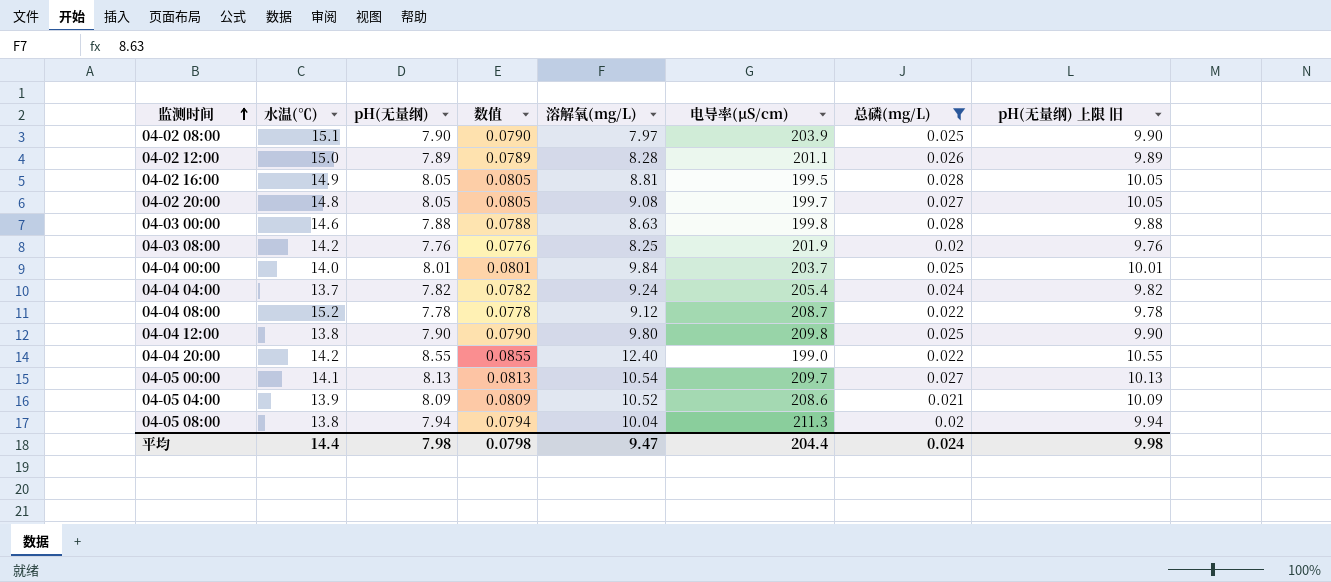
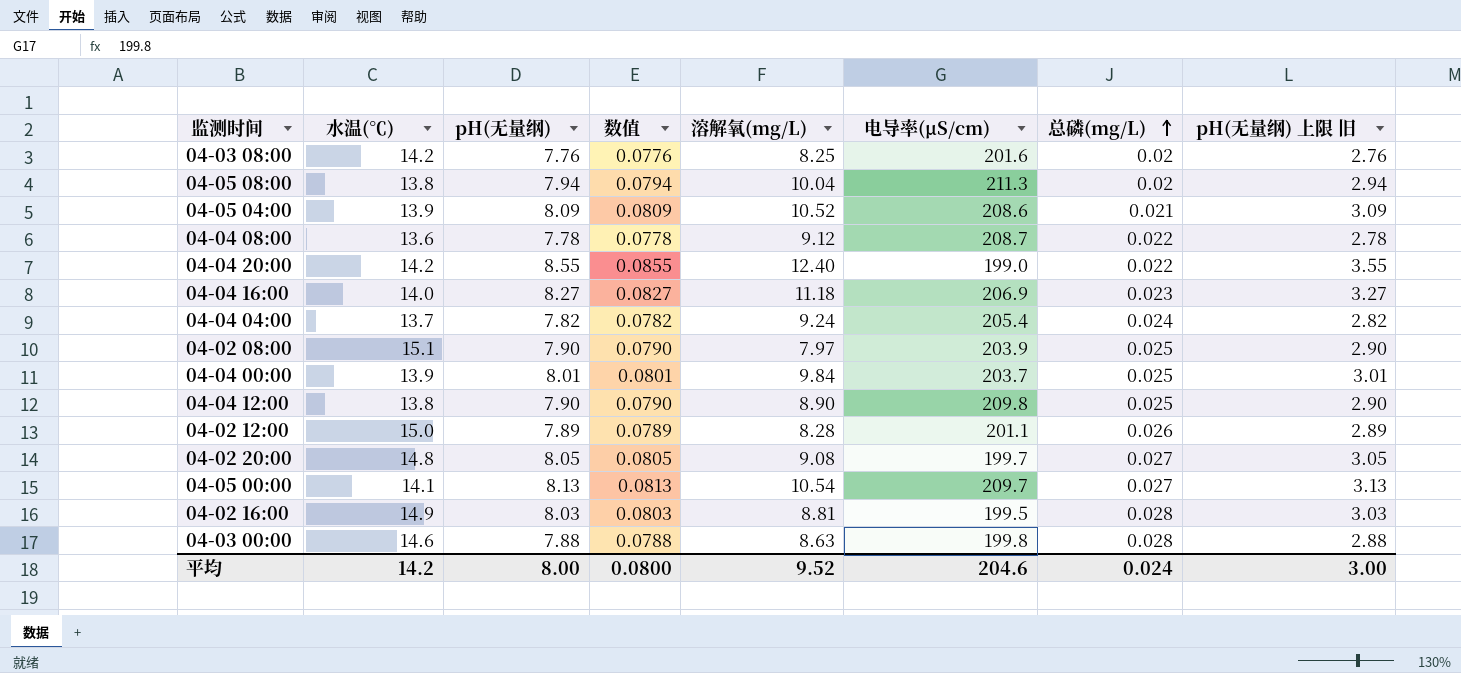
filter: 总磷(mg/L) != 0.023 -> none
row order: 监测时间 ascending -> 总磷(mg/L) ascending
column pH(无量纲) 上限 旧 | formula: [pH(无量纲)] + 2 -> [pH(无量纲)] - 5
04-03 08:00 | 电导率(μS/cm): 201.9 -> 201.6
04-04 08:00 | 水温(℃): 15.2 -> 13.6
04-04 00:00 | 水温(℃): 14.0 -> 13.9
04-04 12:00 | 溶解氧(mg/L): 9.80 -> 8.90
04-02 16:00 | pH(无量纲): 8.05 -> 8.03
04-02 16:00 | 数值: 0.0805 -> 0.0803
平均 | 水温(℃): 14.4 -> 14.2
平均 | pH(无量纲): 7.98 -> 8.00
平均 | 数值: 0.0798 -> 0.0800
平均 | 溶解氧(mg/L): 9.47 -> 9.52
平均 | 电导率(μS/cm): 204.4 -> 204.6
平均 | pH(无量纲) 上限 旧: 9.98 -> 3.00

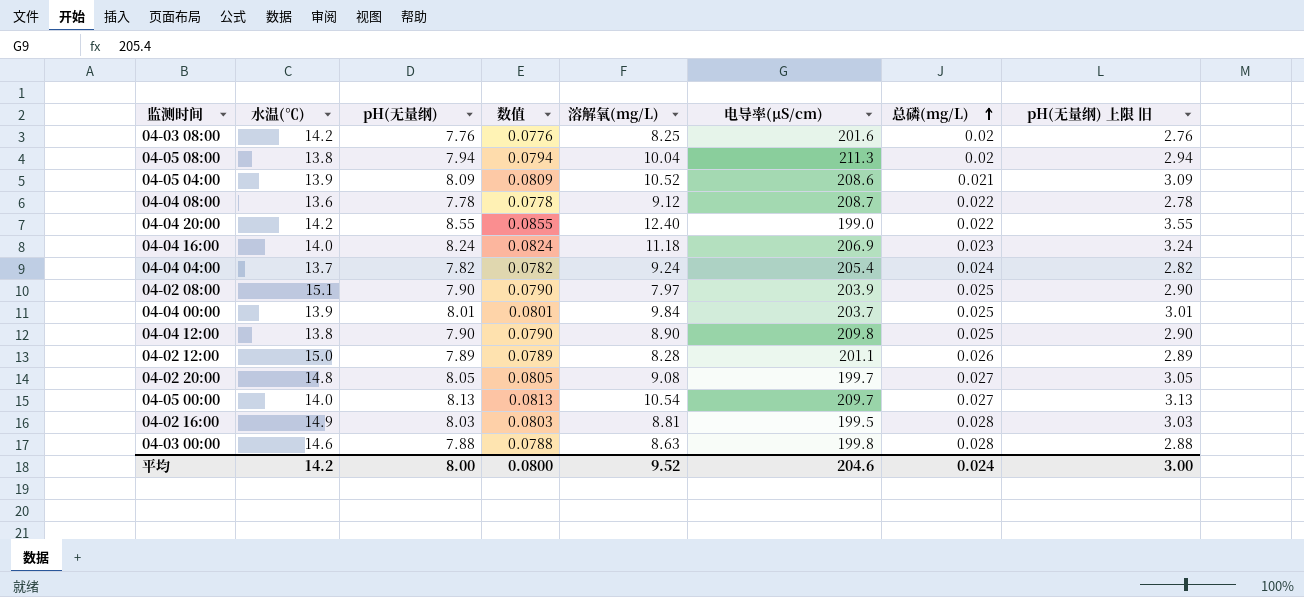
04-04 16:00 | pH(无量纲): 8.27 -> 8.24
04-04 16:00 | 数值: 0.0827 -> 0.0824
04-04 16:00 | pH(无量纲) 上限 旧: 3.27 -> 3.24
04-05 00:00 | 水温(℃): 14.1 -> 14.0

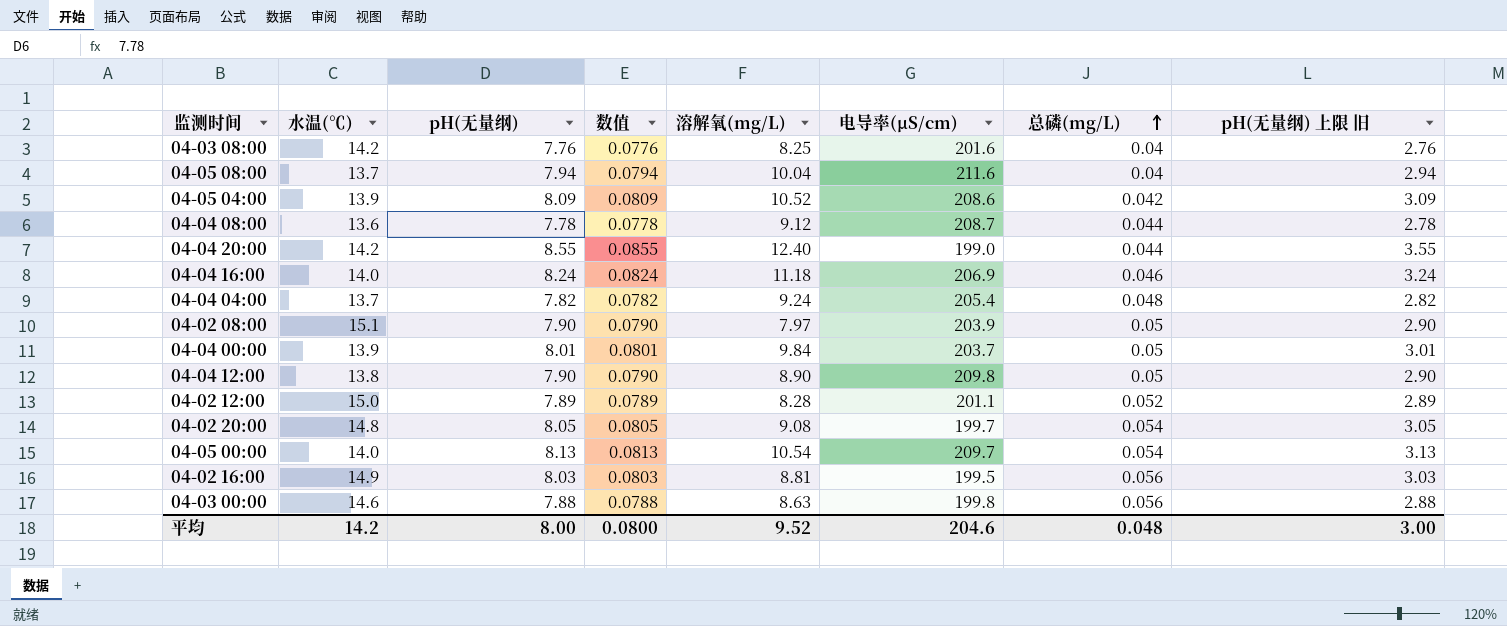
04-03 08:00 | 总磷(mg/L): 0.02 -> 0.04
04-05 08:00 | 水温(℃): 13.8 -> 13.7
04-05 08:00 | 电导率(μS/cm): 211.3 -> 211.6
04-05 08:00 | 总磷(mg/L): 0.02 -> 0.04
04-05 04:00 | 总磷(mg/L): 0.021 -> 0.042
04-04 08:00 | 总磷(mg/L): 0.022 -> 0.044
04-04 20:00 | 总磷(mg/L): 0.022 -> 0.044
04-04 16:00 | 总磷(mg/L): 0.023 -> 0.046
04-04 04:00 | 总磷(mg/L): 0.024 -> 0.048
04-02 08:00 | 总磷(mg/L): 0.025 -> 0.05
04-04 00:00 | 总磷(mg/L): 0.025 -> 0.05
04-04 12:00 | 总磷(mg/L): 0.025 -> 0.05
04-02 12:00 | 总磷(mg/L): 0.026 -> 0.052
04-02 20:00 | 总磷(mg/L): 0.027 -> 0.054
04-05 00:00 | 总磷(mg/L): 0.027 -> 0.054
04-02 16:00 | 总磷(mg/L): 0.028 -> 0.056
04-03 00:00 | 总磷(mg/L): 0.028 -> 0.056
平均 | 总磷(mg/L): 0.024 -> 0.048

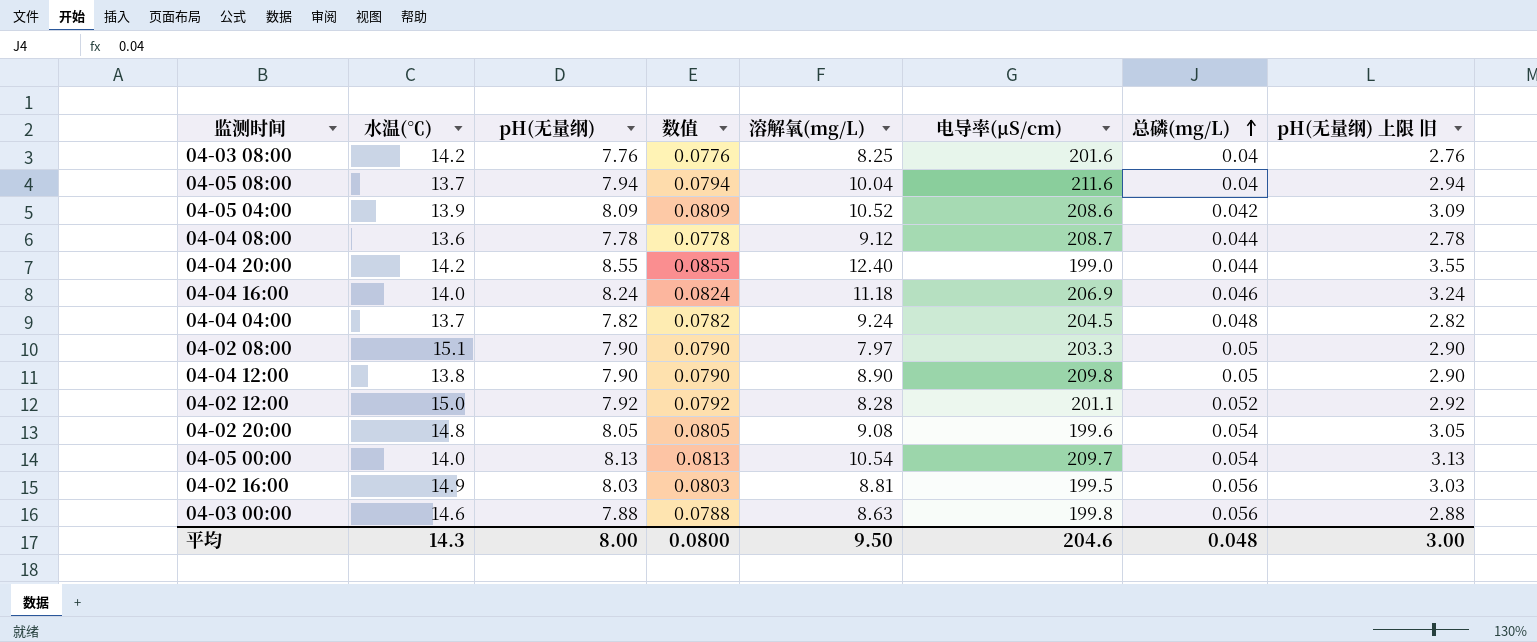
row 04-04 00:00: 13.9 | 8.01 | 0.0801 | 9.84 | 203.7 | 0.05 | 3.01 -> none
04-04 04:00 | 电导率(μS/cm): 205.4 -> 204.5
04-02 08:00 | 电导率(μS/cm): 203.9 -> 203.3
04-02 12:00 | pH(无量纲): 7.89 -> 7.92
04-02 12:00 | 数值: 0.0789 -> 0.0792
04-02 12:00 | pH(无量纲) 上限 旧: 2.89 -> 2.92
04-02 20:00 | 电导率(μS/cm): 199.7 -> 199.6
平均 | 水温(℃): 14.2 -> 14.3
平均 | 溶解氧(mg/L): 9.52 -> 9.50

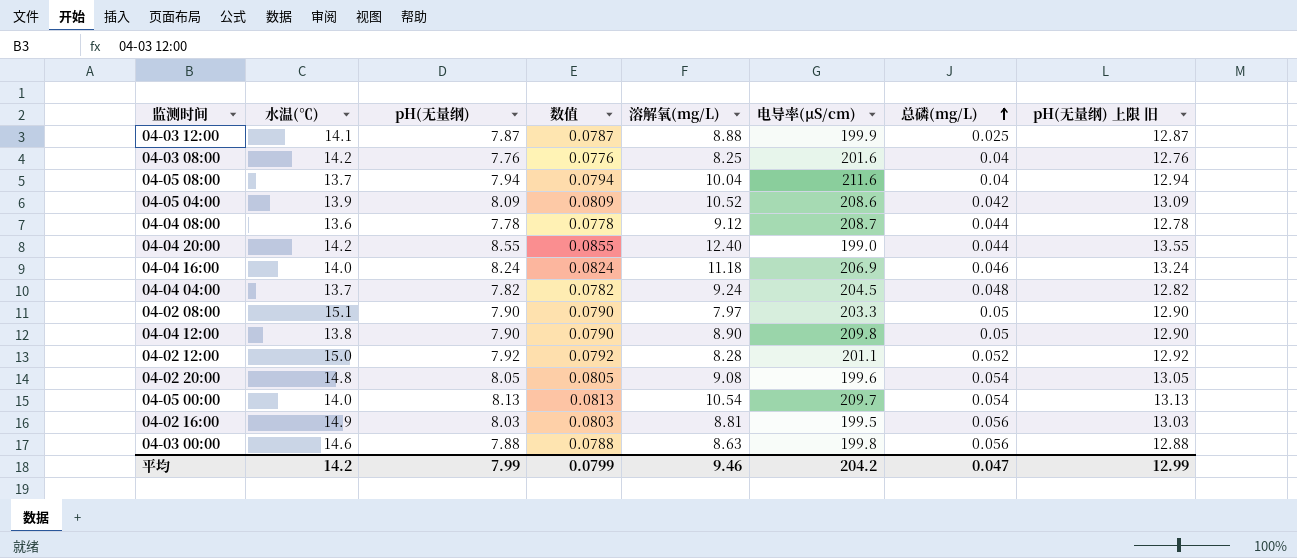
column pH(无量纲) 上限 旧 | formula: [pH(无量纲)] - 5 -> [pH(无量纲)] + 5
row 04-03 12:00: none -> 14.1 | 7.87 | 0.0787 | 8.88 | 199.9 | 0.025 | 12.87
平均 | 水温(℃): 14.3 -> 14.2
平均 | pH(无量纲): 8.00 -> 7.99
平均 | 数值: 0.0800 -> 0.0799
平均 | 溶解氧(mg/L): 9.50 -> 9.46
平均 | 电导率(μS/cm): 204.6 -> 204.2
平均 | 总磷(mg/L): 0.048 -> 0.047
平均 | pH(无量纲) 上限 旧: 3.00 -> 12.99

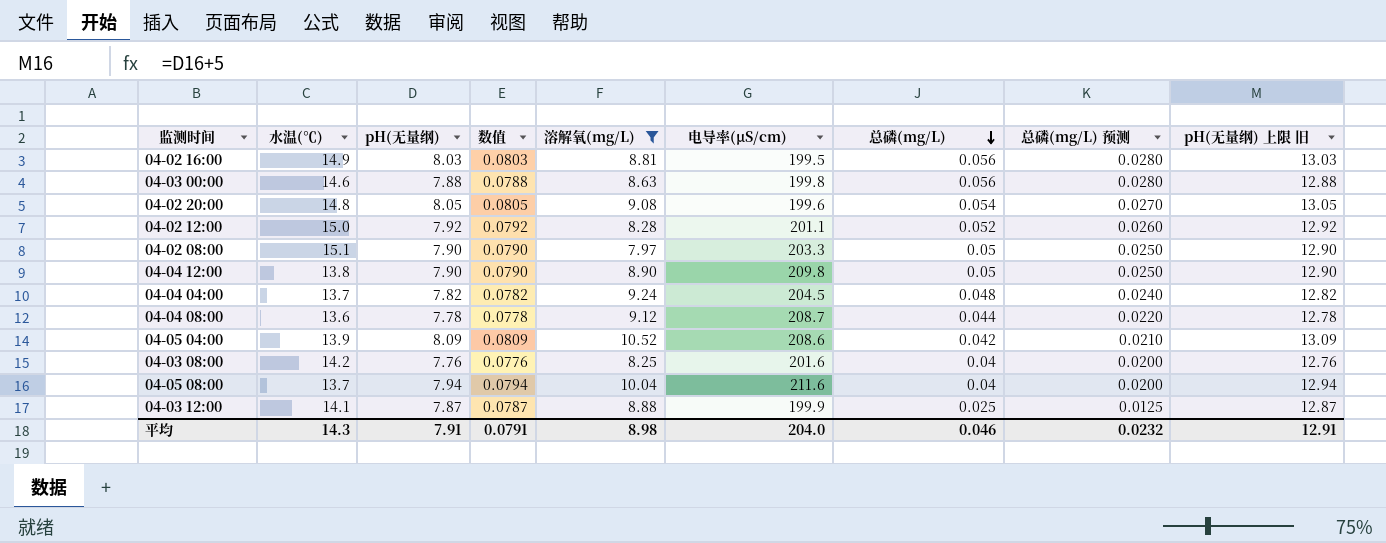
filter: none -> 溶解氧(mg/L) <= 10.52
row order: 总磷(mg/L) ascending -> 总磷(mg/L) descending
column 总磷(mg/L) 预测 | formula: none -> [总磷(mg/L)] * 0.5
平均 | 水温(℃): 14.2 -> 14.3
平均 | pH(无量纲): 7.99 -> 7.91
平均 | 数值: 0.0799 -> 0.0791
平均 | 溶解氧(mg/L): 9.46 -> 8.98
平均 | 电导率(μS/cm): 204.2 -> 204.0
平均 | 总磷(mg/L): 0.047 -> 0.046
平均 | pH(无量纲) 上限 旧: 12.99 -> 12.91

